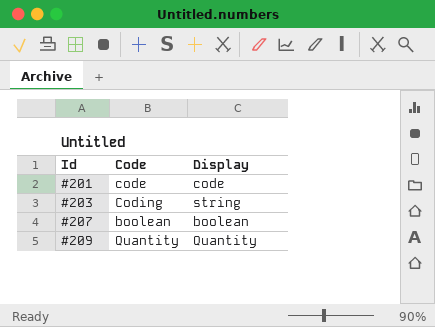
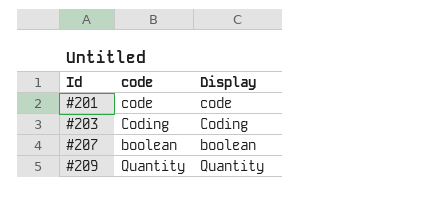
column name: Code -> code
#203 | Display: string -> Coding

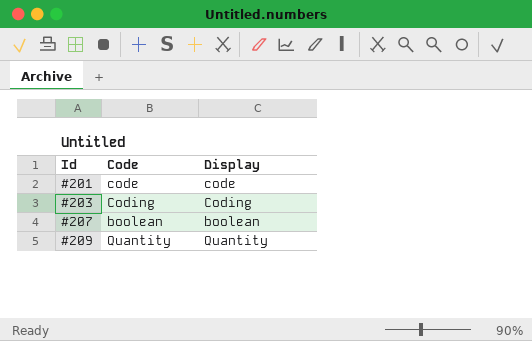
column name: code -> Code

